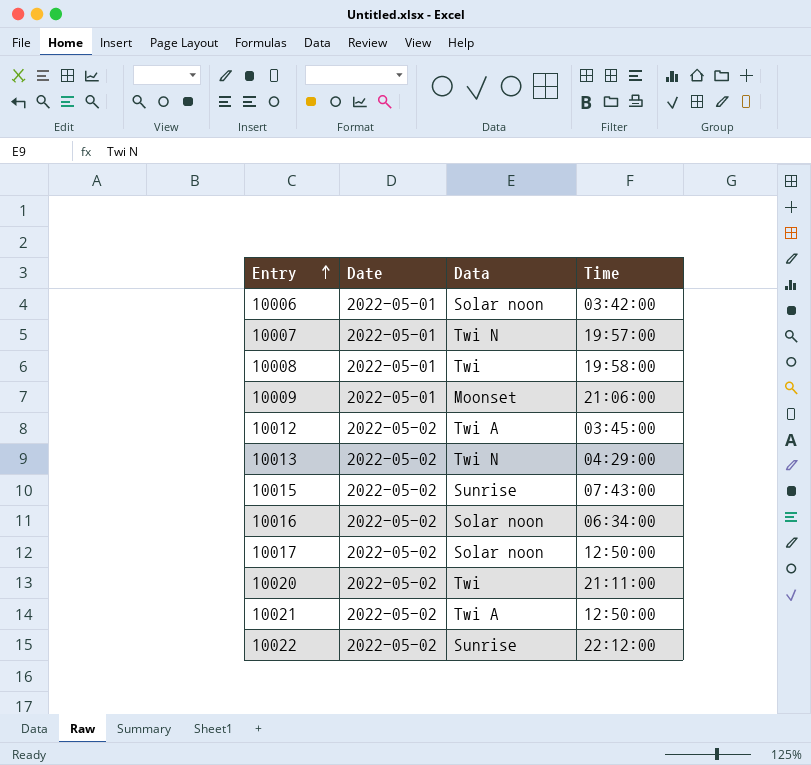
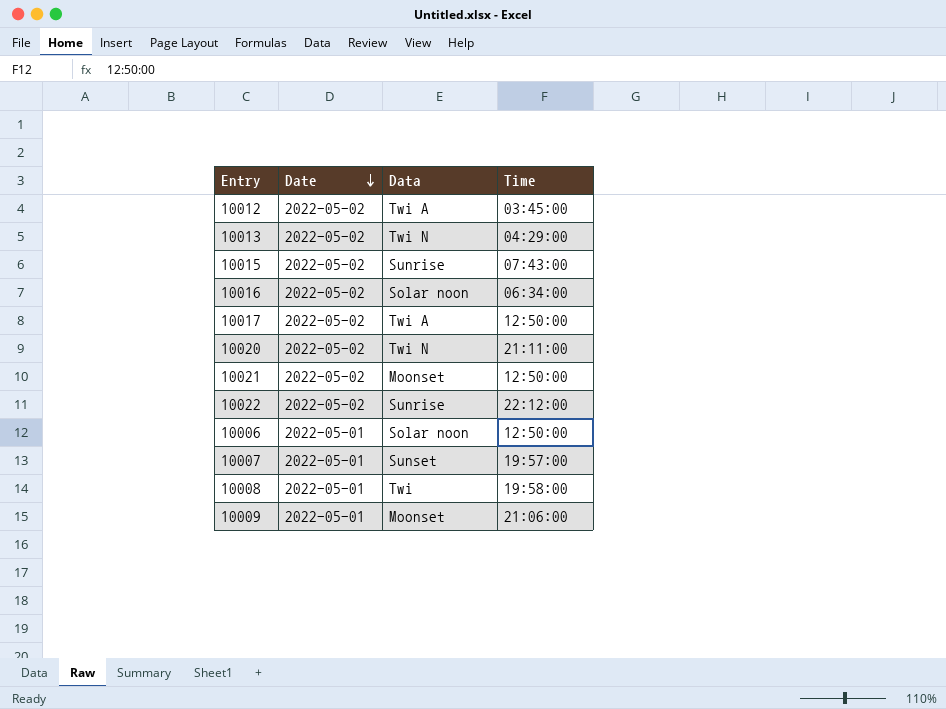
row order: Entry ascending -> Date descending
10017 | Data: Solar noon -> Twi A
10020 | Data: Twi -> Twi N
10021 | Data: Twi A -> Moonset
10006 | Time: 03:42:00 -> 12:50:00
10007 | Data: Twi N -> Sunset

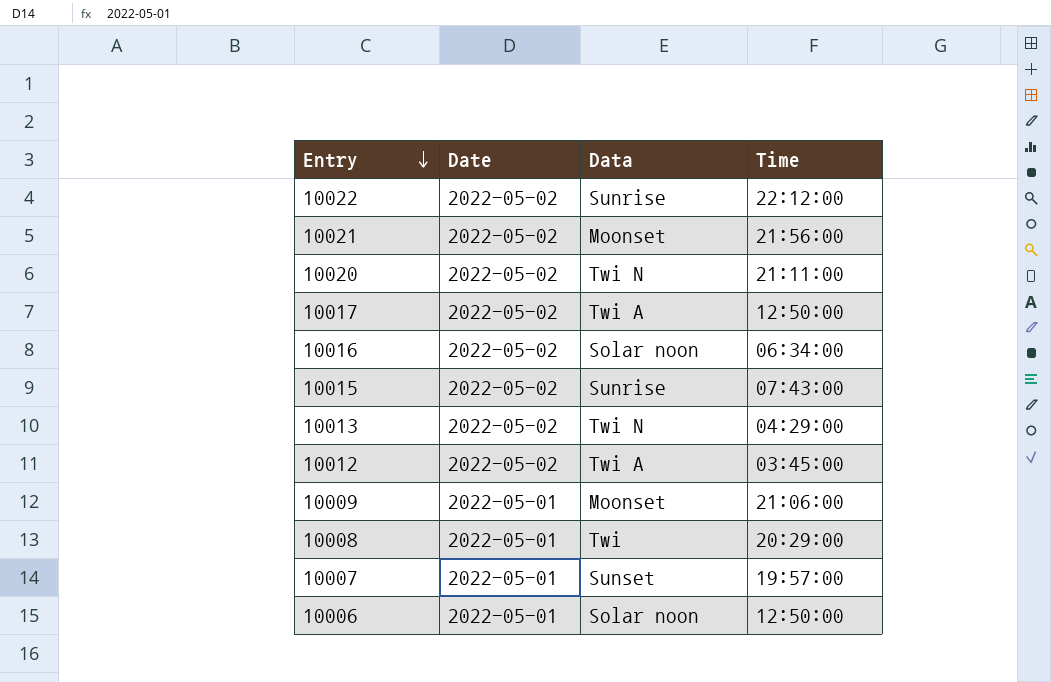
row order: Date descending -> Entry descending
10021 | Time: 12:50:00 -> 21:56:00
10008 | Time: 19:58:00 -> 20:29:00

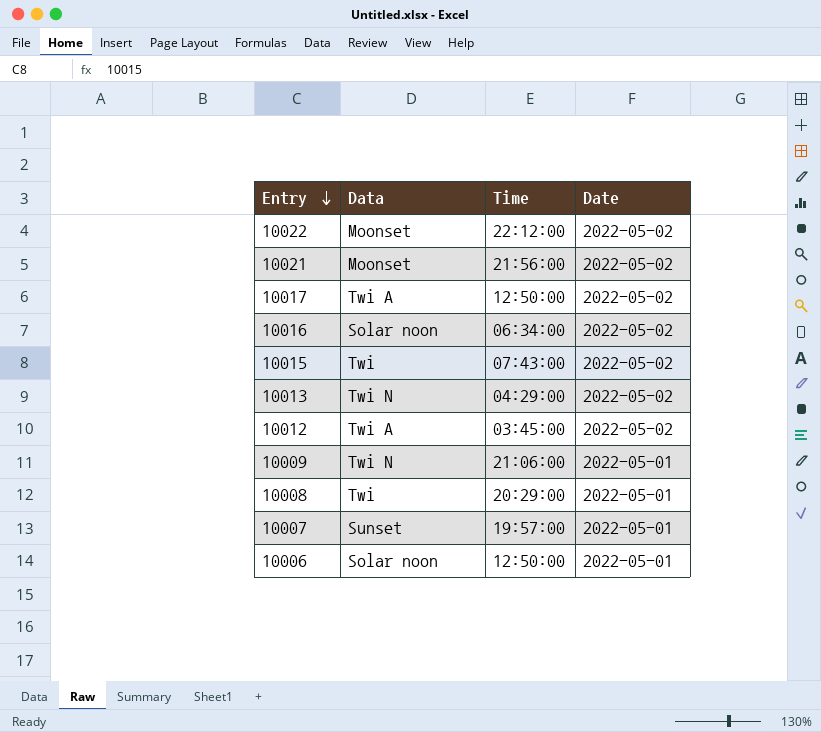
column Date | position: 2 -> 4
row 10020: 2022-05-02 | Twi N | 21:11:00 -> none
10022 | Data: Sunrise -> Moonset
10015 | Data: Sunrise -> Twi
10009 | Data: Moonset -> Twi N

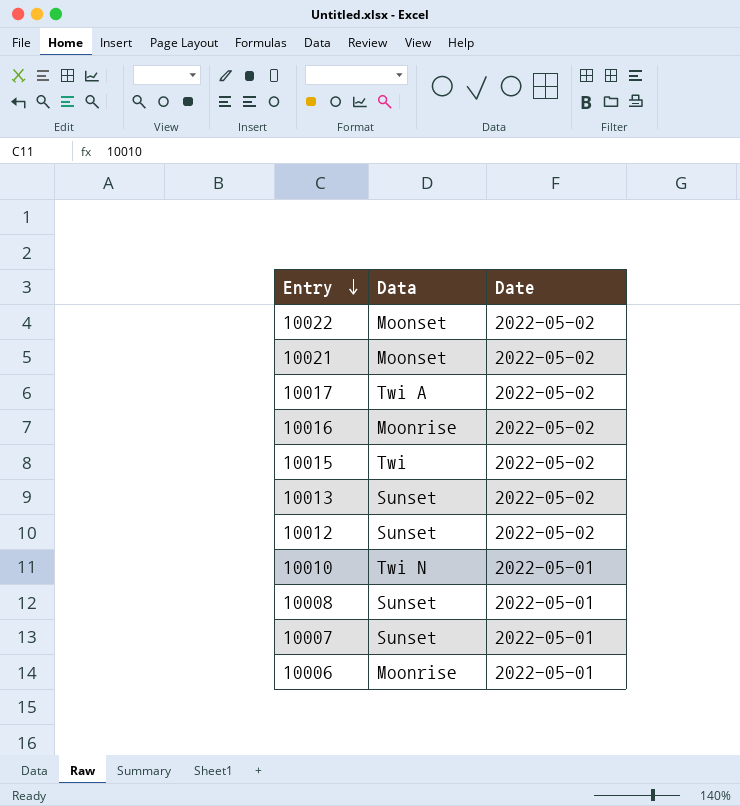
column Time | position: 3 -> none
row 10009: Twi N | 21:06:00 | 2022-05-01 -> none
10016 | Data: Solar noon -> Moonrise
10013 | Data: Twi N -> Sunset
10012 | Data: Twi A -> Sunset
row 10010: none -> Twi N | 2022-05-01
10008 | Data: Twi -> Sunset
10006 | Data: Solar noon -> Moonrise

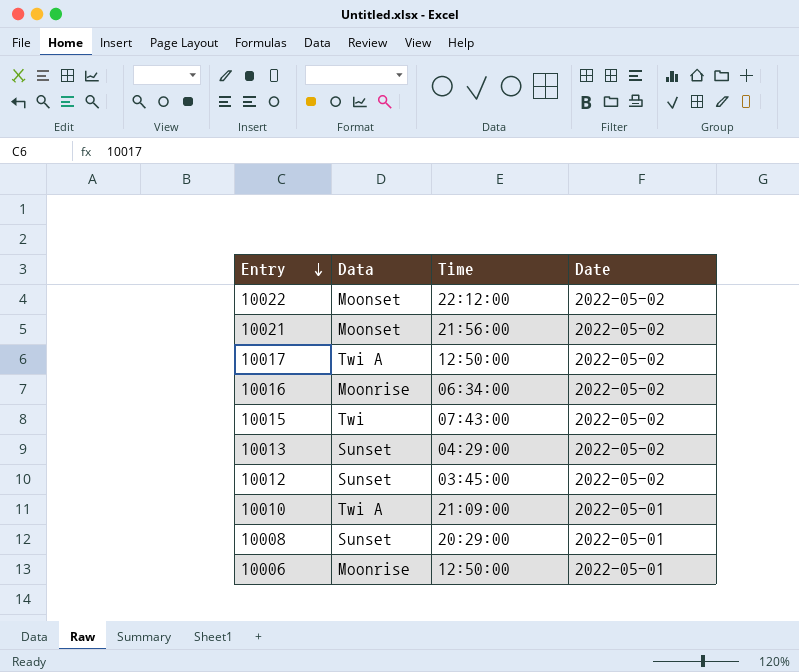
column Time | position: none -> 3
row 10007: Sunset | 2022-05-01 -> none
10010 | Data: Twi N -> Twi A

